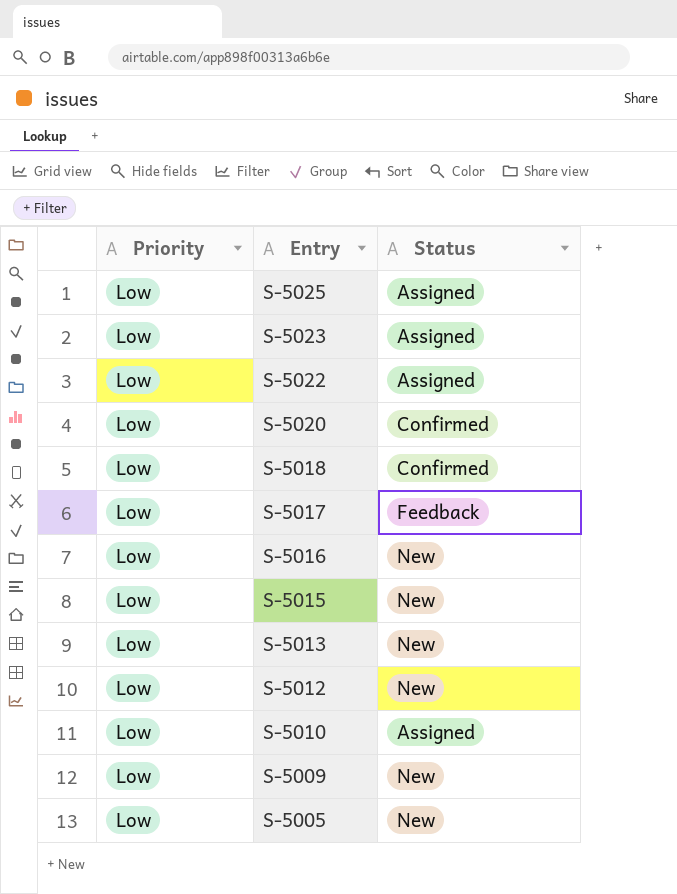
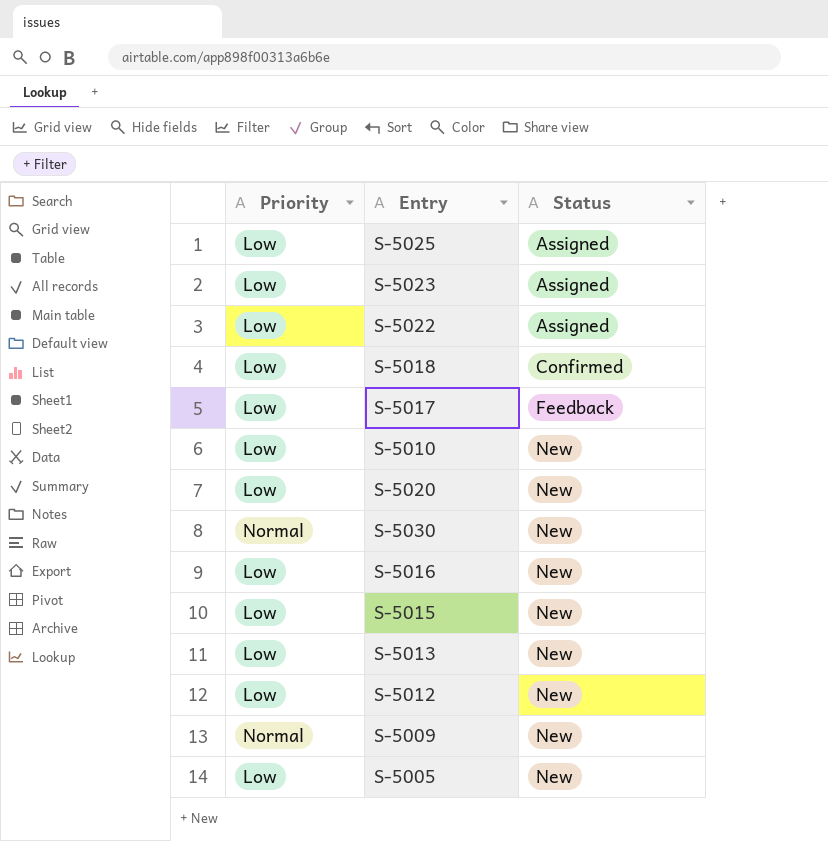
row order: Entry descending -> Status ascending
S-5010 | Status: Assigned -> New
S-5020 | Status: Confirmed -> New
row S-5030: none -> Normal | New
S-5009 | Priority: Low -> Normal

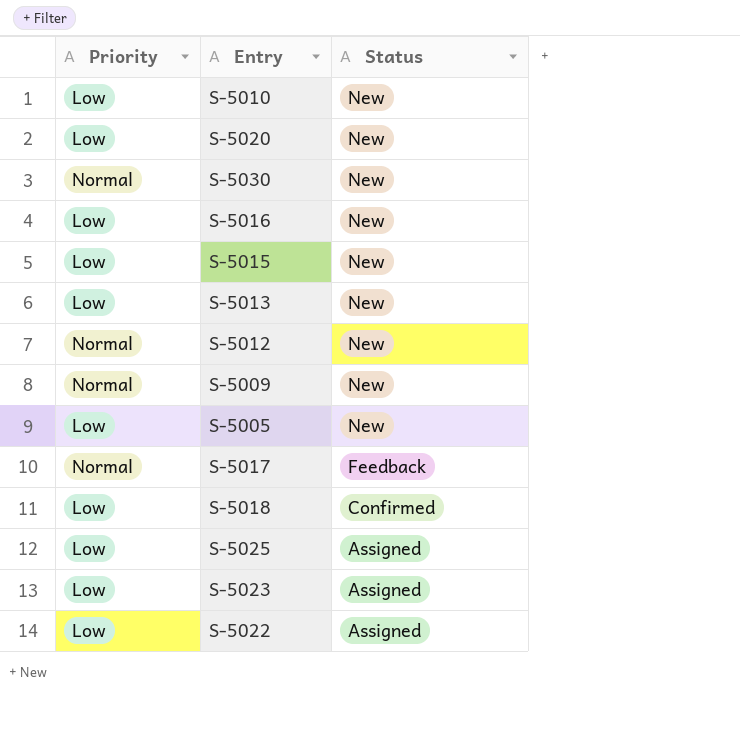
row order: Status ascending -> Status descending
S-5012 | Priority: Low -> Normal
S-5017 | Priority: Low -> Normal

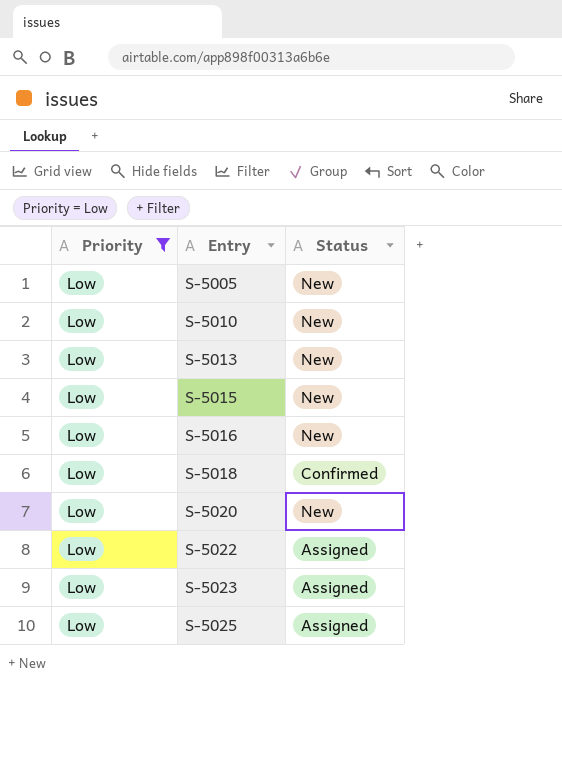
filter: none -> Priority = Low
row order: Status descending -> Entry ascending

